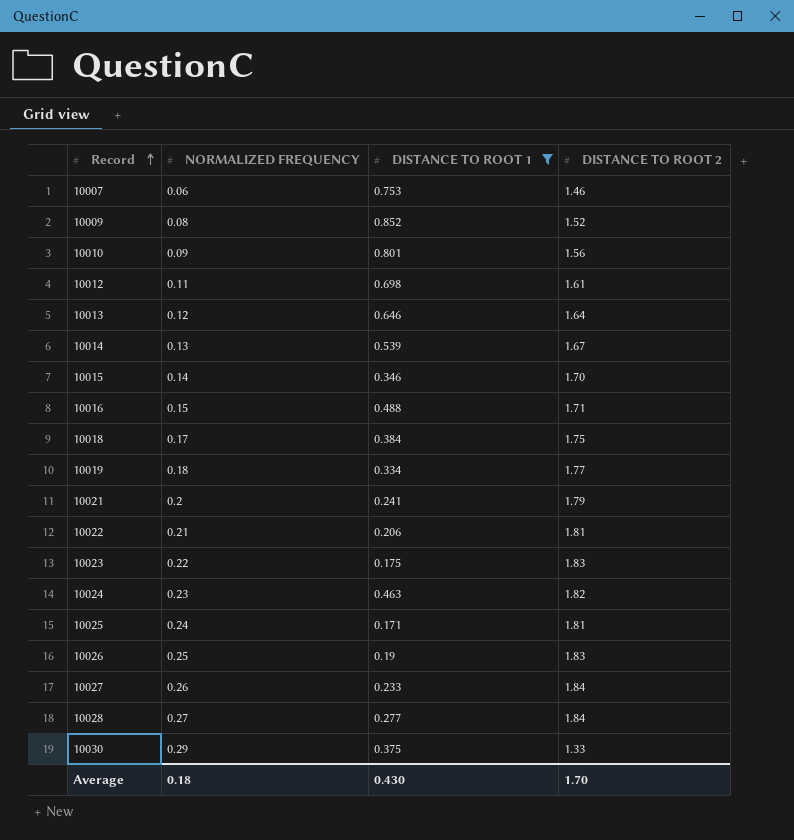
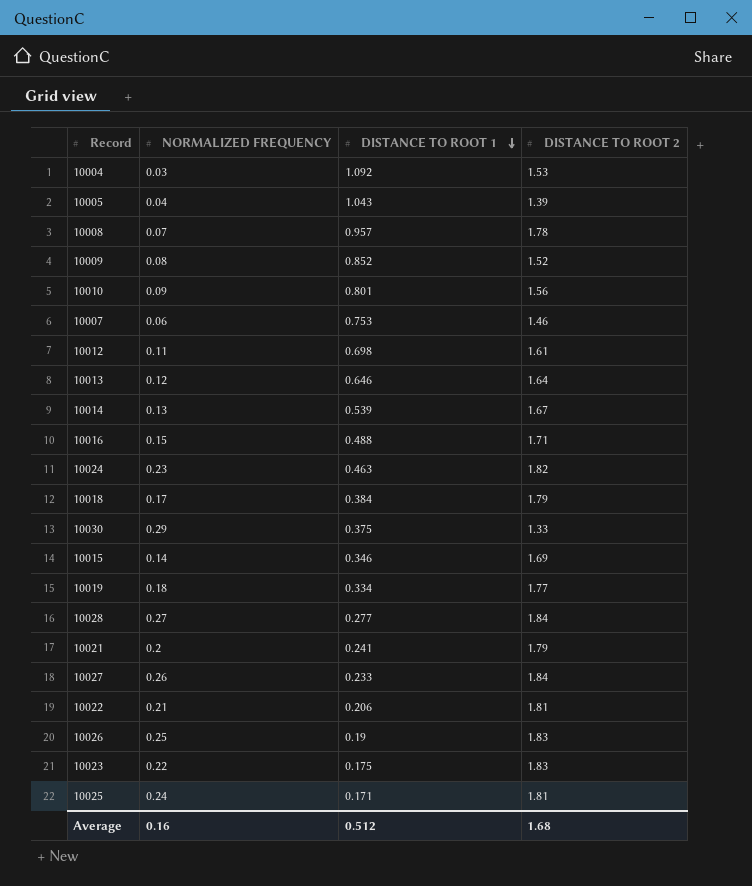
filter: DISTANCE TO ROOT 1 <= 0.852 -> none
row order: Record ascending -> DISTANCE TO ROOT 1 descending
10018 | DISTANCE TO ROOT 2: 1.75 -> 1.79
10015 | DISTANCE TO ROOT 2: 1.70 -> 1.69
Average | NORMALIZED FREQUENCY: 0.18 -> 0.16
Average | DISTANCE TO ROOT 1: 0.430 -> 0.512
Average | DISTANCE TO ROOT 2: 1.70 -> 1.68

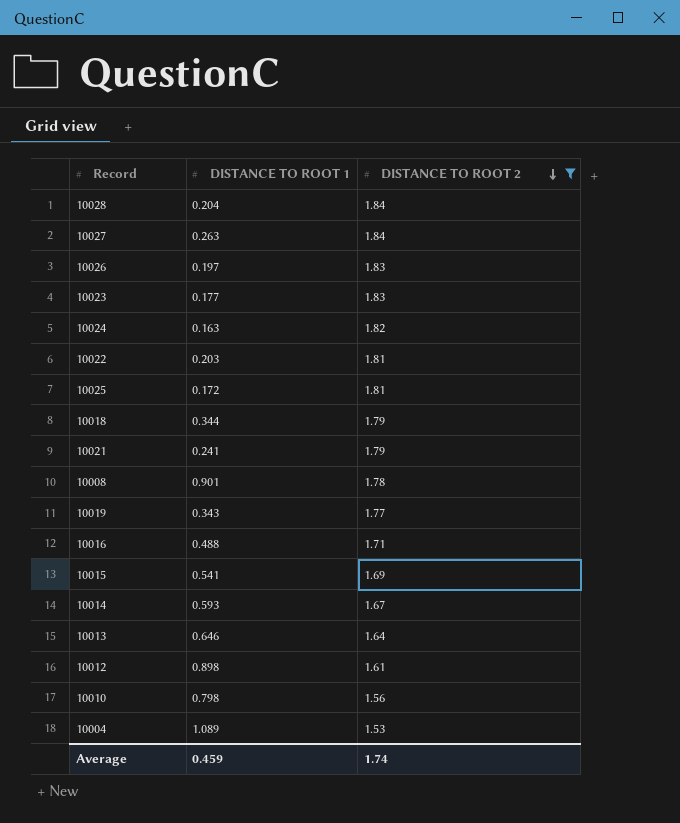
filter: none -> DISTANCE TO ROOT 2 >= 1.53
row order: DISTANCE TO ROOT 1 descending -> DISTANCE TO ROOT 2 descending
column NORMALIZED FREQUENCY | position: 2 -> none
10028 | DISTANCE TO ROOT 1: 0.277 -> 0.204
10027 | DISTANCE TO ROOT 1: 0.233 -> 0.263
10026 | DISTANCE TO ROOT 1: 0.19 -> 0.197
10023 | DISTANCE TO ROOT 1: 0.175 -> 0.177
10024 | DISTANCE TO ROOT 1: 0.463 -> 0.163
10022 | DISTANCE TO ROOT 1: 0.206 -> 0.203
10025 | DISTANCE TO ROOT 1: 0.171 -> 0.172
10018 | DISTANCE TO ROOT 1: 0.384 -> 0.344
10008 | DISTANCE TO ROOT 1: 0.957 -> 0.901
10019 | DISTANCE TO ROOT 1: 0.334 -> 0.343
10015 | DISTANCE TO ROOT 1: 0.346 -> 0.541
10014 | DISTANCE TO ROOT 1: 0.539 -> 0.593
10012 | DISTANCE TO ROOT 1: 0.698 -> 0.898
10010 | DISTANCE TO ROOT 1: 0.801 -> 0.798
10004 | DISTANCE TO ROOT 1: 1.092 -> 1.089
Average | DISTANCE TO ROOT 1: 0.512 -> 0.459
Average | DISTANCE TO ROOT 2: 1.68 -> 1.74

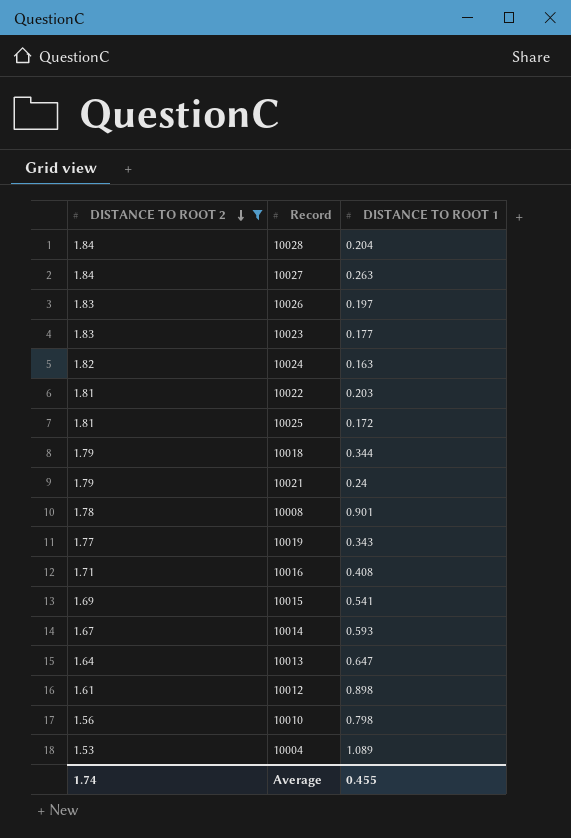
column DISTANCE TO ROOT 2 | position: 3 -> 1
10021 | DISTANCE TO ROOT 1: 0.241 -> 0.24
10016 | DISTANCE TO ROOT 1: 0.488 -> 0.408
10013 | DISTANCE TO ROOT 1: 0.646 -> 0.647
Average | DISTANCE TO ROOT 1: 0.459 -> 0.455

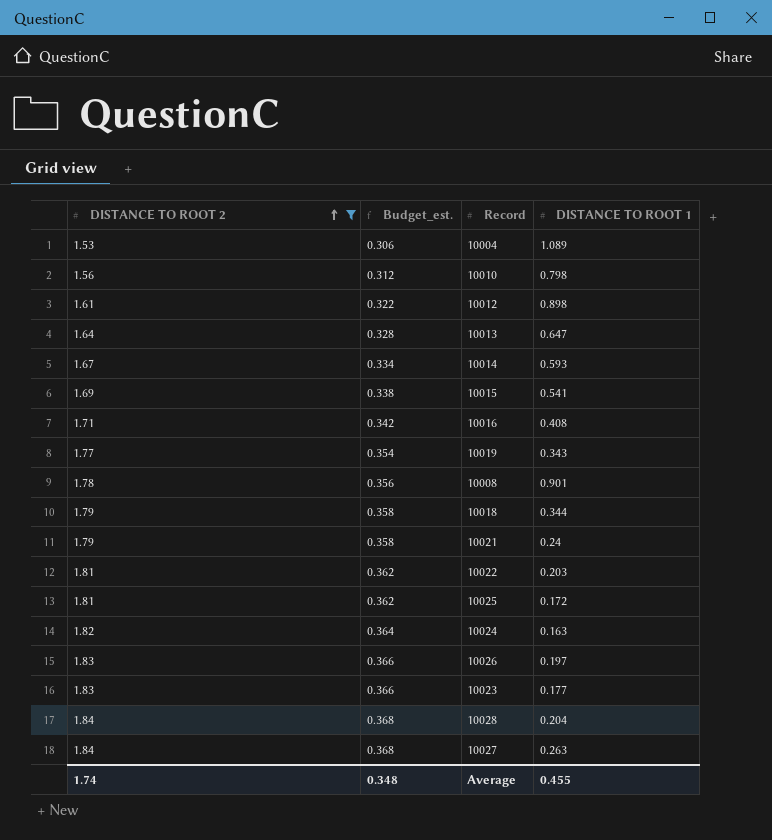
row order: DISTANCE TO ROOT 2 descending -> DISTANCE TO ROOT 2 ascending
column Budget_est. | formula: none -> [DISTANCE TO ROOT 2] * 0.2

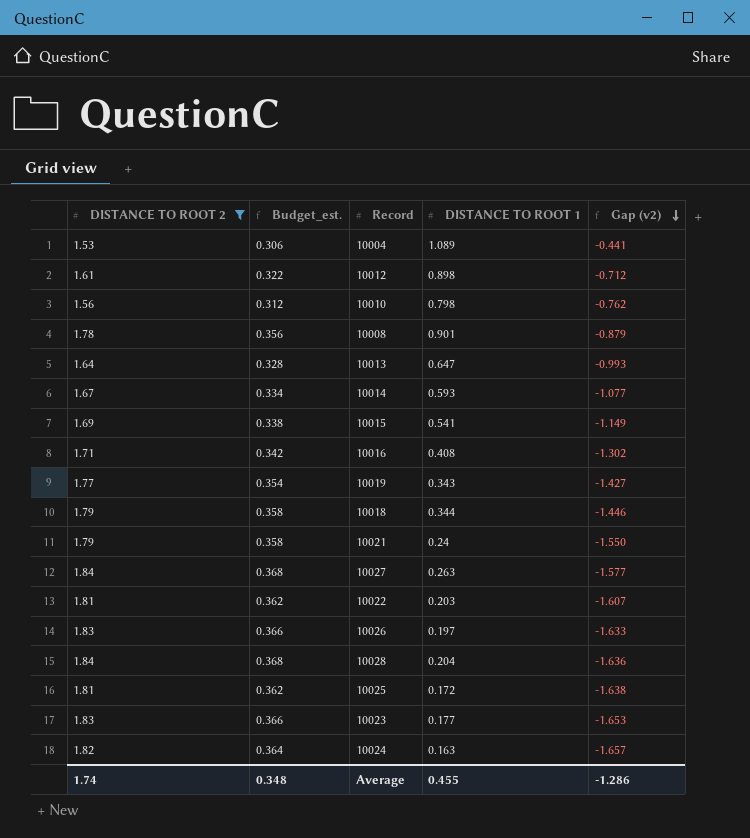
row order: DISTANCE TO ROOT 2 ascending -> Gap (v2) descending
column Gap (v2) | formula: none -> [DISTANCE TO ROOT 1] - [DISTANCE TO ROOT 2]

